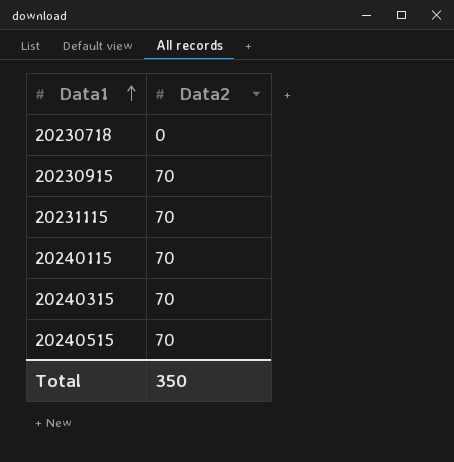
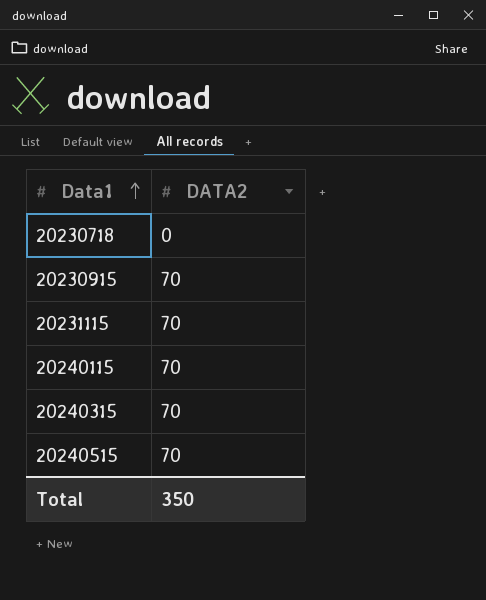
column name: Data2 -> DATA2

